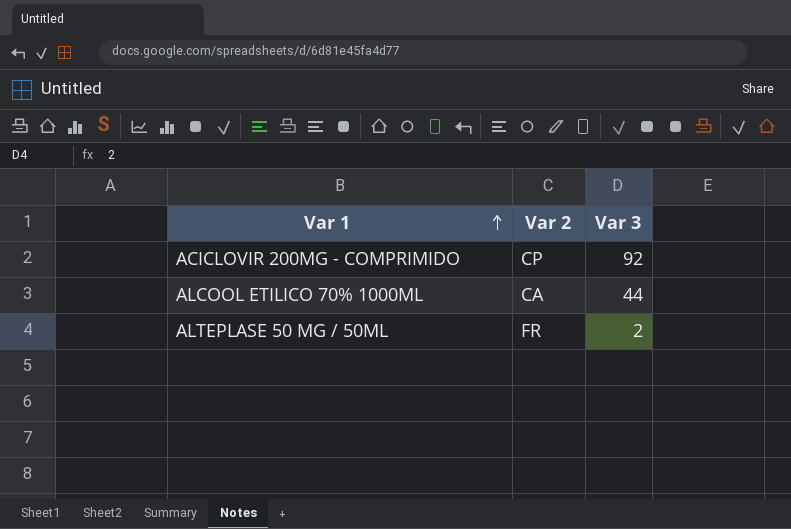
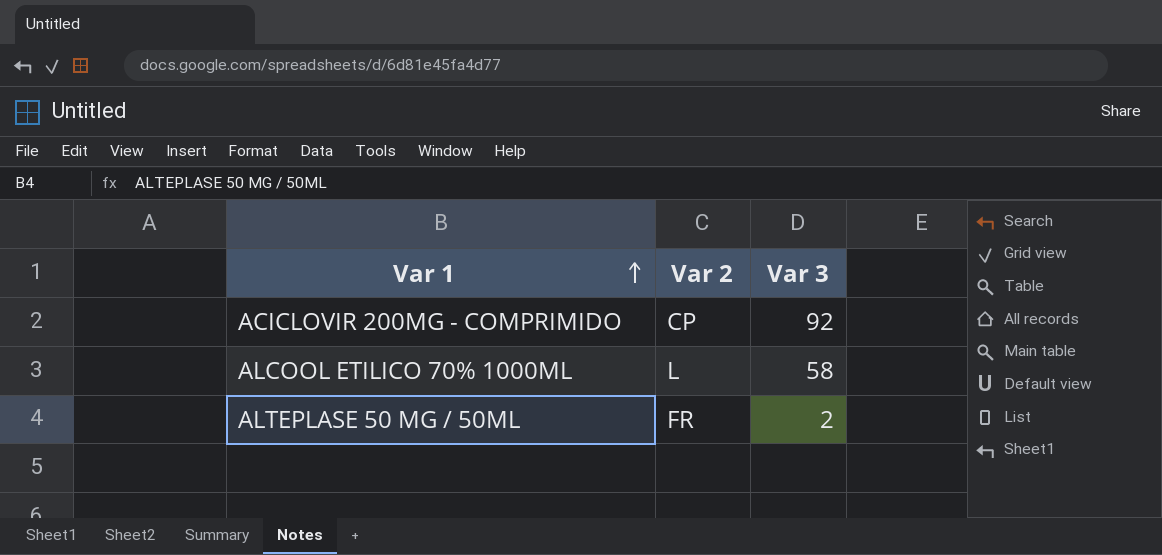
ALCOOL ETILICO 70% 1000ML | Var 2: CA -> L
ALCOOL ETILICO 70% 1000ML | Var 3: 44 -> 58

